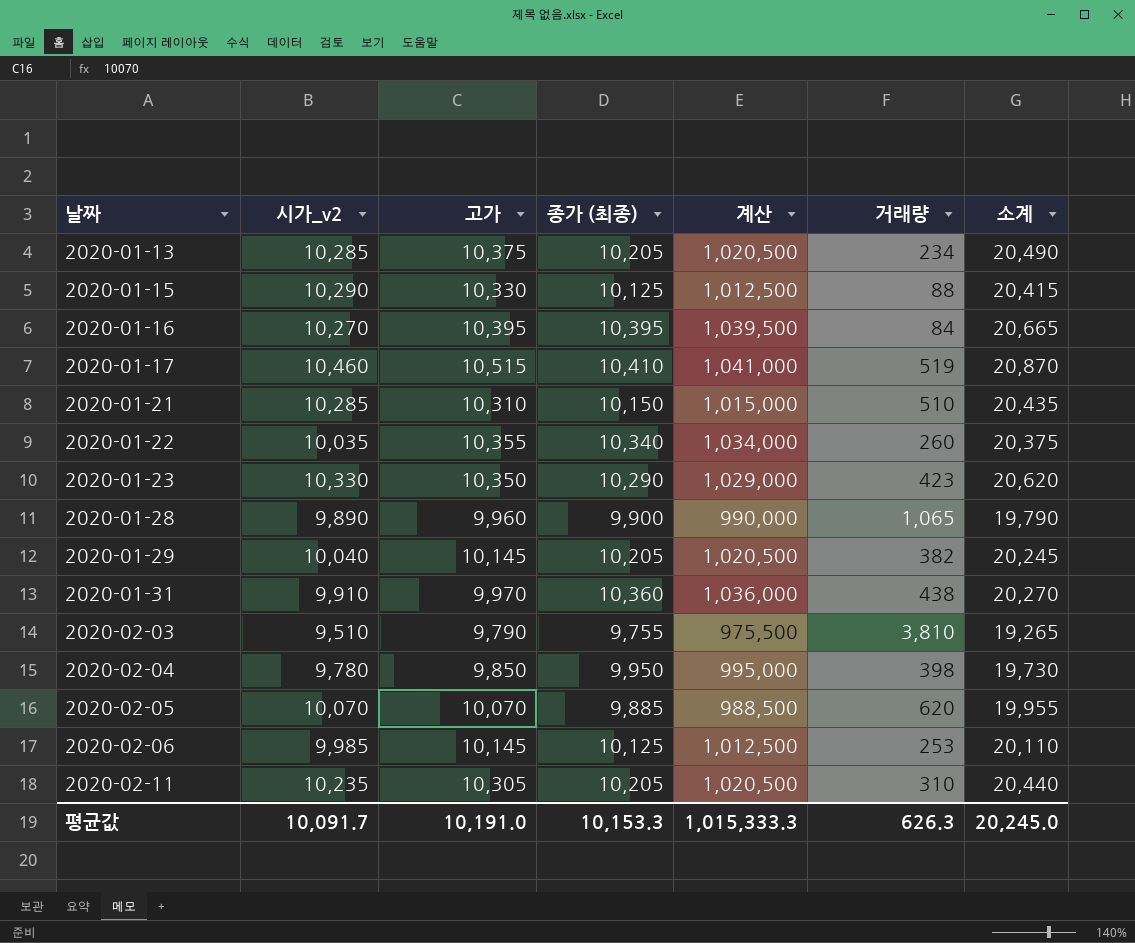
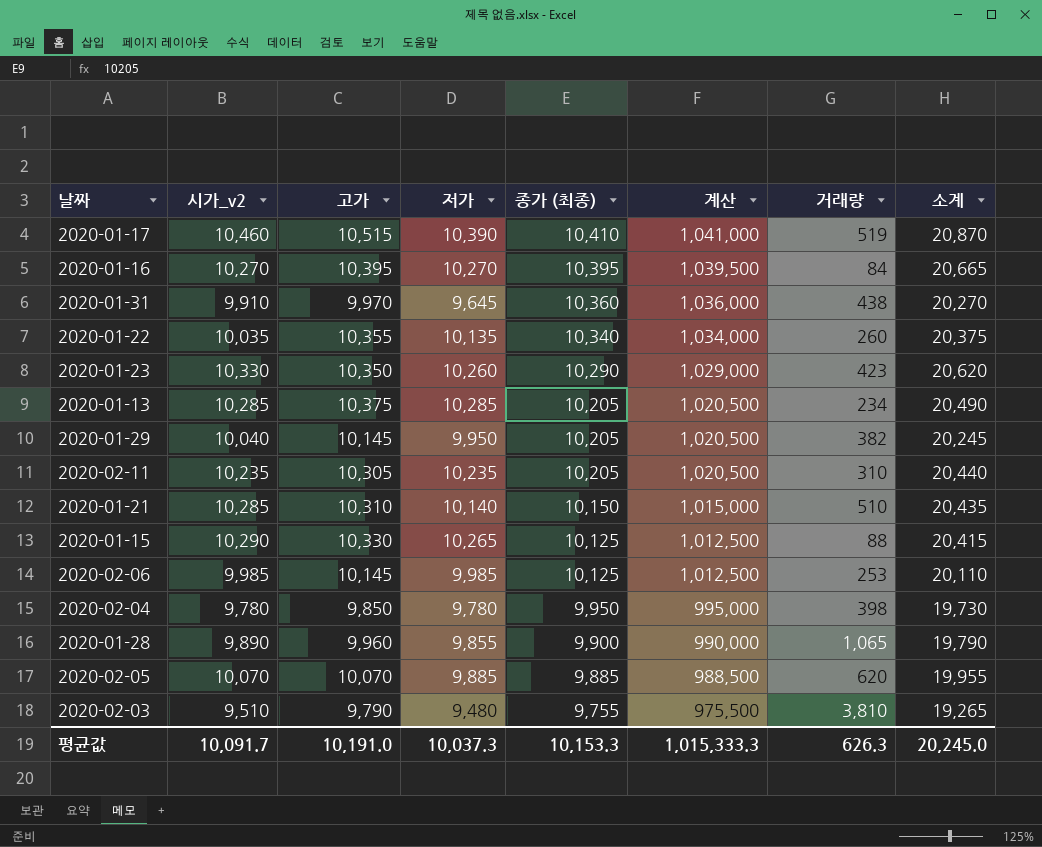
row order: 날짜 ascending -> 종가 (최종) descending
column 저가 | position: none -> 4

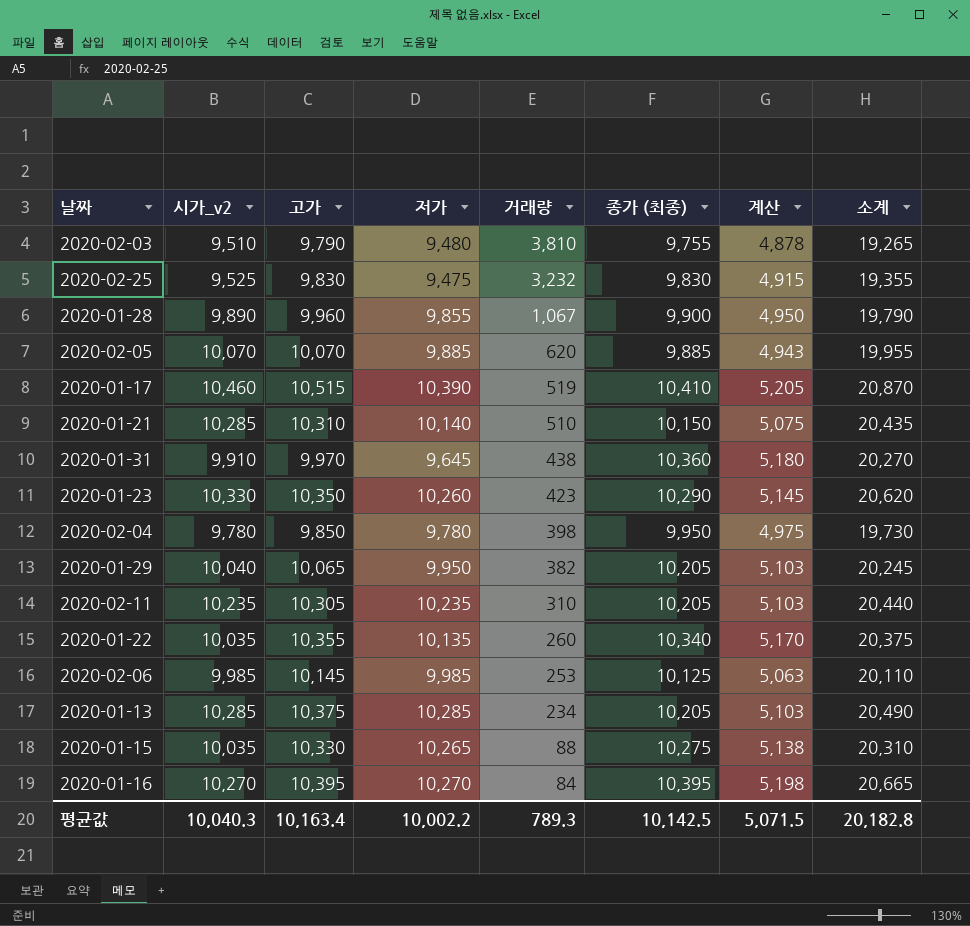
row order: 종가 (최종) descending -> 거래량 descending
column 거래량 | position: 7 -> 5
column 계산 | formula: [종가 (최종)] * 100 -> [종가 (최종)] * 0.5
row 2020-02-25: none -> 9,525 | 9,830 | 9,475 | 3,232 | 9,830 | 4,915 | 19,355
2020-01-28 | 거래량: 1,065 -> 1,067
2020-01-29 | 고가: 10,145 -> 10,065
2020-01-15 | 시가_v2: 10,290 -> 10,035
2020-01-15 | 종가 (최종): 10,125 -> 10,275
2020-01-15 | 소계: 20,415 -> 20,310
평균값 | 시가_v2: 10,091.7 -> 10,040.3
평균값 | 고가: 10,191.0 -> 10,163.4
평균값 | 저가: 10,037.3 -> 10,002.2
평균값 | 거래량: 626.3 -> 789.3
평균값 | 종가 (최종): 10,153.3 -> 10,142.5
평균값 | 계산: 1,015,333.3 -> 5,071.5
평균값 | 소계: 20,245.0 -> 20,182.8

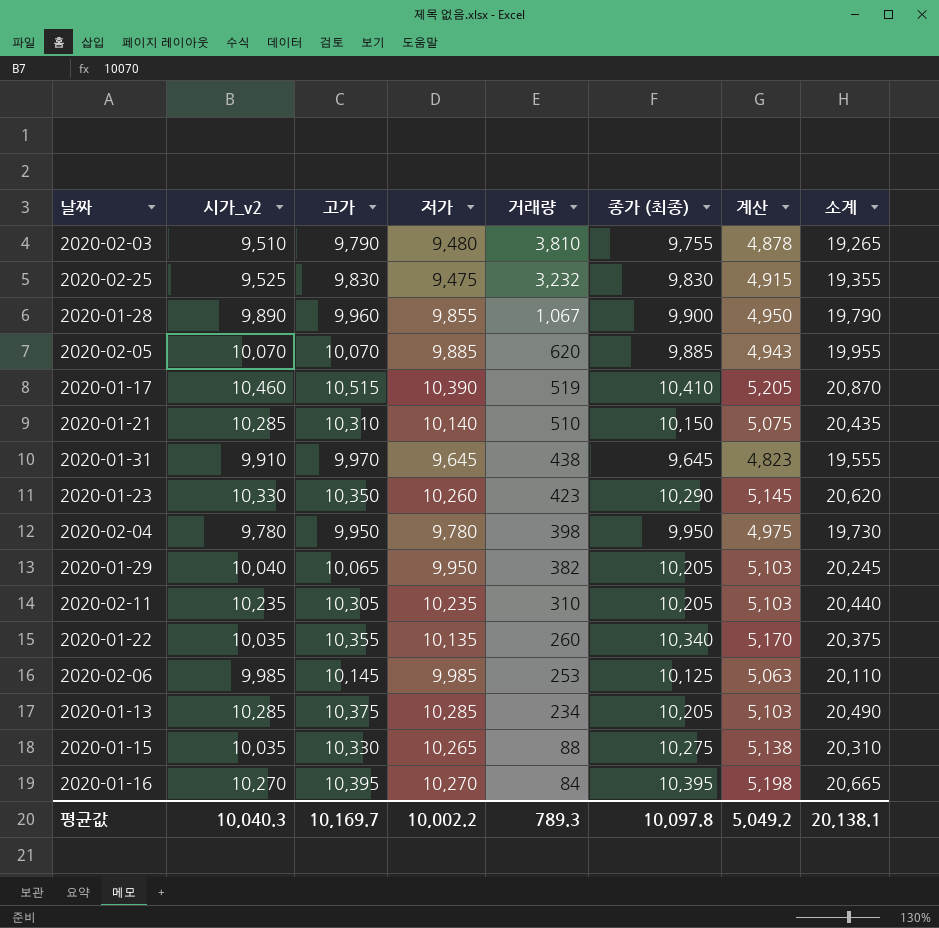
2020-01-31 | 종가 (최종): 10,360 -> 9,645
2020-01-31 | 계산: 5,180 -> 4,823
2020-01-31 | 소계: 20,270 -> 19,555
2020-02-04 | 고가: 9,850 -> 9,950
평균값 | 고가: 10,163.4 -> 10,169.7
평균값 | 종가 (최종): 10,142.5 -> 10,097.8
평균값 | 계산: 5,071.5 -> 5,049.2
평균값 | 소계: 20,182.8 -> 20,138.1

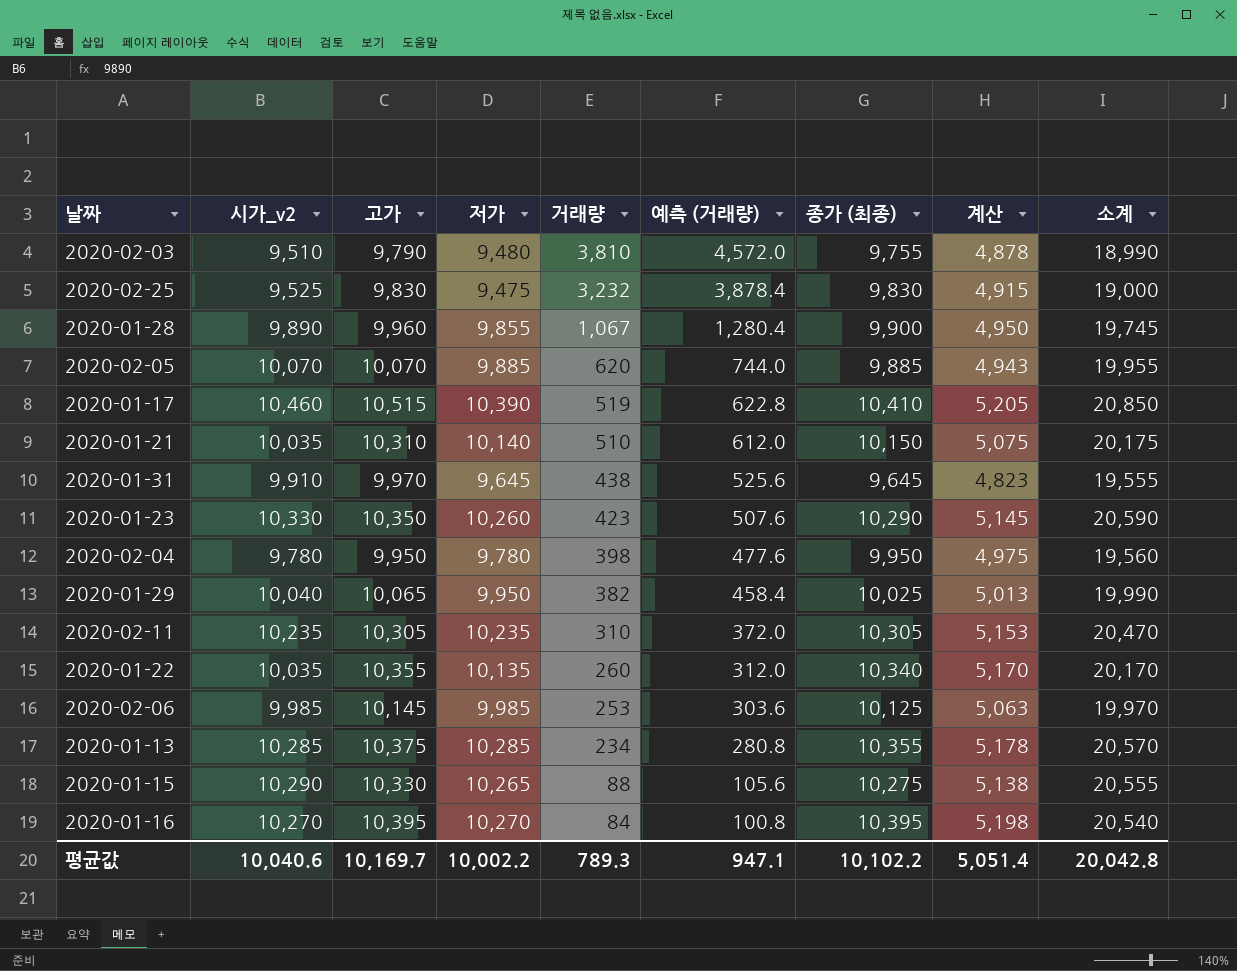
column 예측 (거래량) | formula: none -> [거래량] * 1.2
column 소계 | formula: [시가_v2] + [종가 (최종)] -> [시가_v2] + [저가]
2020-01-21 | 시가_v2: 10,285 -> 10,035
2020-01-29 | 종가 (최종): 10,205 -> 10,025
2020-01-29 | 계산: 5,103 -> 5,013
2020-02-11 | 종가 (최종): 10,205 -> 10,305
2020-02-11 | 계산: 5,103 -> 5,153
2020-01-13 | 종가 (최종): 10,205 -> 10,355
2020-01-13 | 계산: 5,103 -> 5,178
2020-01-15 | 시가_v2: 10,035 -> 10,290
평균값 | 시가_v2: 10,040.3 -> 10,040.6
평균값 | 종가 (최종): 10,097.8 -> 10,102.2
평균값 | 계산: 5,049.2 -> 5,051.4
평균값 | 소계: 20,138.1 -> 20,042.8

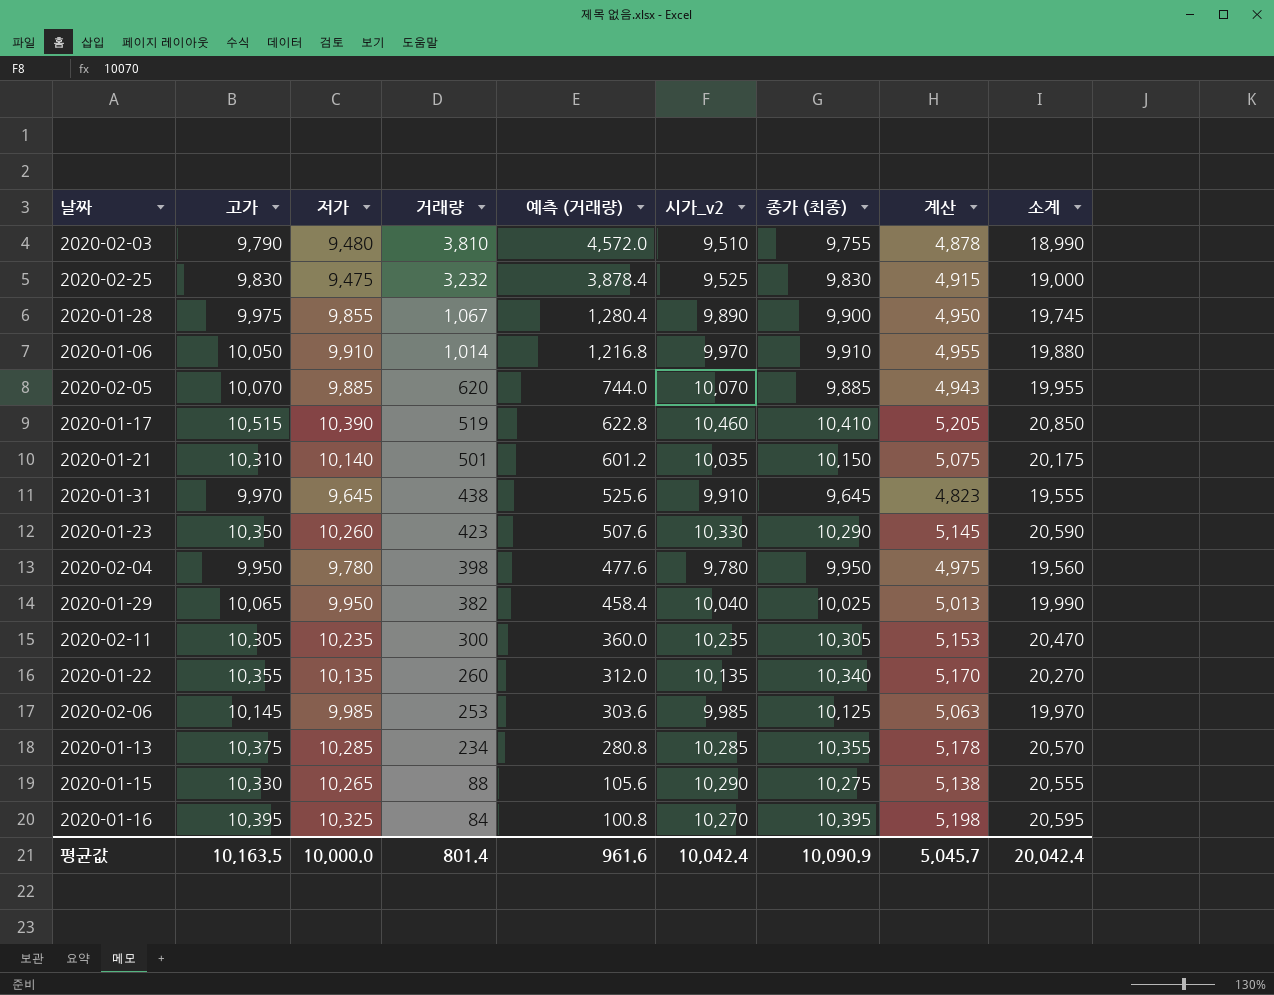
column 시가_v2 | position: 2 -> 6
2020-01-28 | 고가: 9,960 -> 9,975
row 2020-01-06: none -> 10,050 | 9,910 | 1,014 | 1,216.8 | 9,970 | 9,910 | 4,955 | 19,880
2020-01-21 | 거래량: 510 -> 501
2020-01-21 | 예측 (거래량): 612.0 -> 601.2
2020-02-11 | 거래량: 310 -> 300
2020-02-11 | 예측 (거래량): 372.0 -> 360.0
2020-01-22 | 시가_v2: 10,035 -> 10,135
2020-01-22 | 소계: 20,170 -> 20,270
2020-01-16 | 저가: 10,270 -> 10,325
2020-01-16 | 소계: 20,540 -> 20,595
평균값 | 고가: 10,169.7 -> 10,163.5
평균값 | 저가: 10,002.2 -> 10,000.0
평균값 | 거래량: 789.3 -> 801.4
평균값 | 예측 (거래량): 947.1 -> 961.6
평균값 | 시가_v2: 10,040.6 -> 10,042.4
평균값 | 종가 (최종): 10,102.2 -> 10,090.9
평균값 | 계산: 5,051.4 -> 5,045.7
평균값 | 소계: 20,042.8 -> 20,042.4

